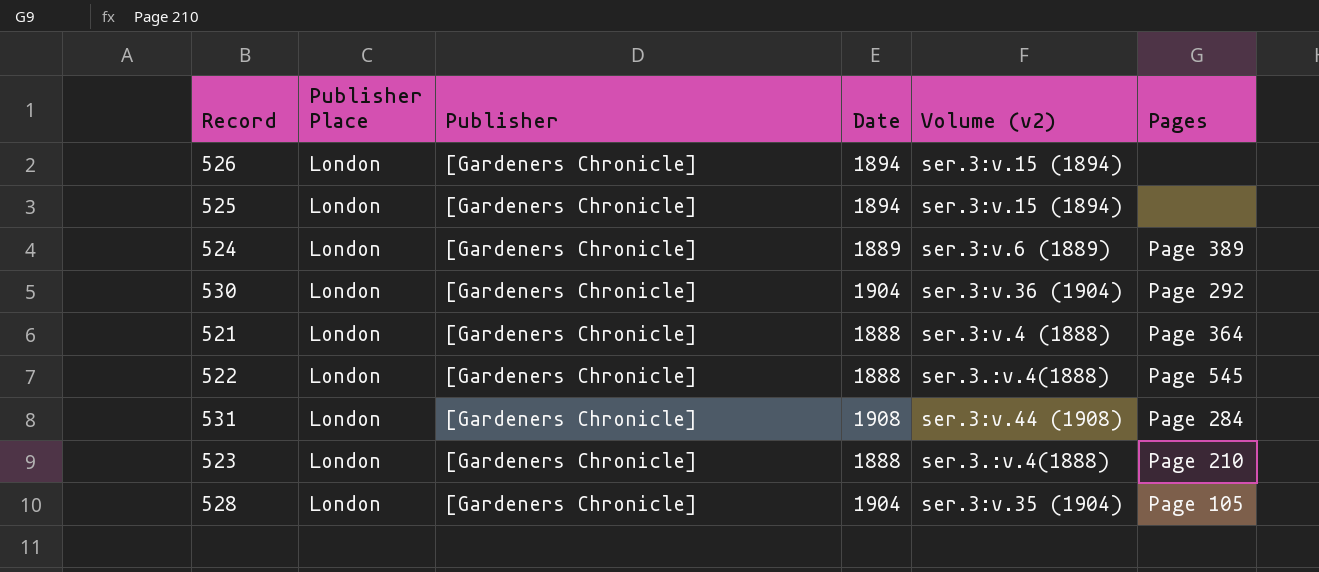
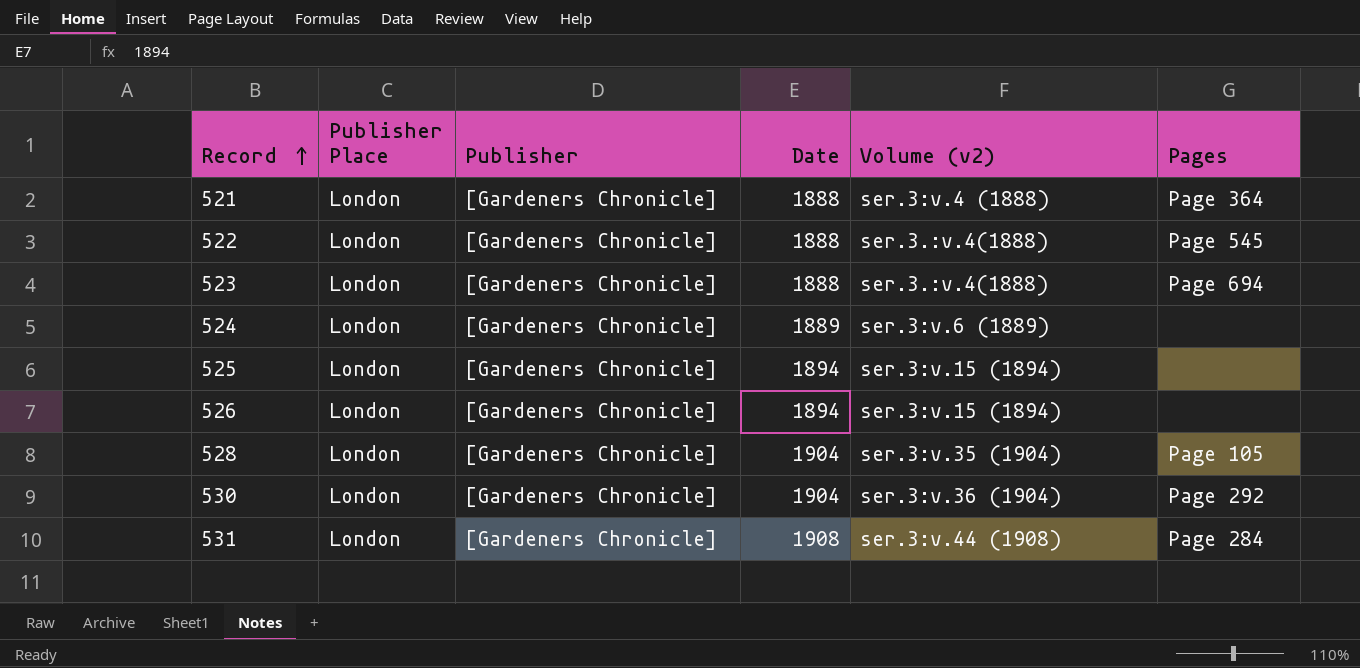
row order: none -> Record ascending
523 | Pages: Page 210 -> Page 694
524 | Pages: Page 389 -> none

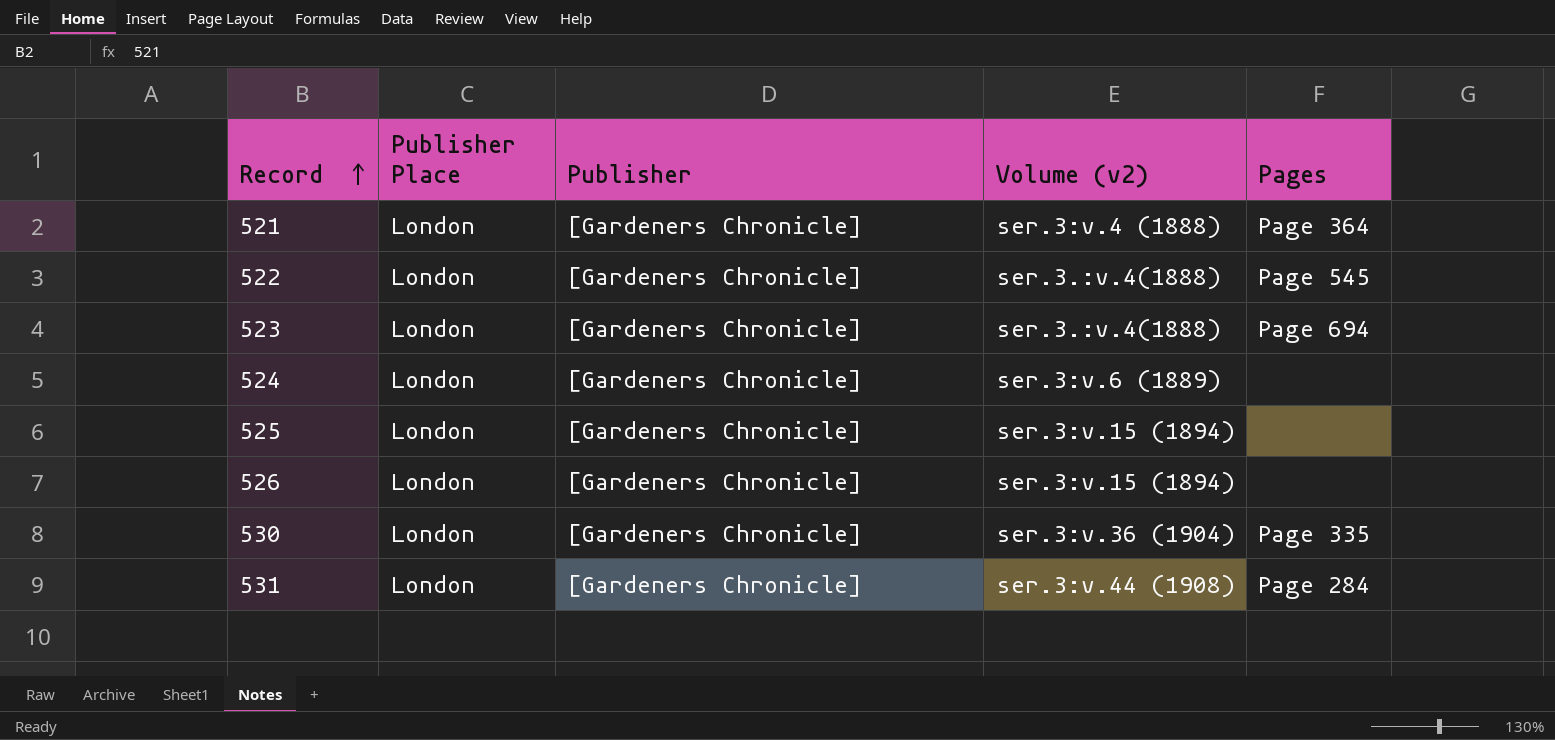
column Date | position: 4 -> none
row 528: London | [Gardeners Chronicle] | 1904 | ser.3:v.35 (1904) | Page 105 -> none
530 | Pages: Page 292 -> Page 335

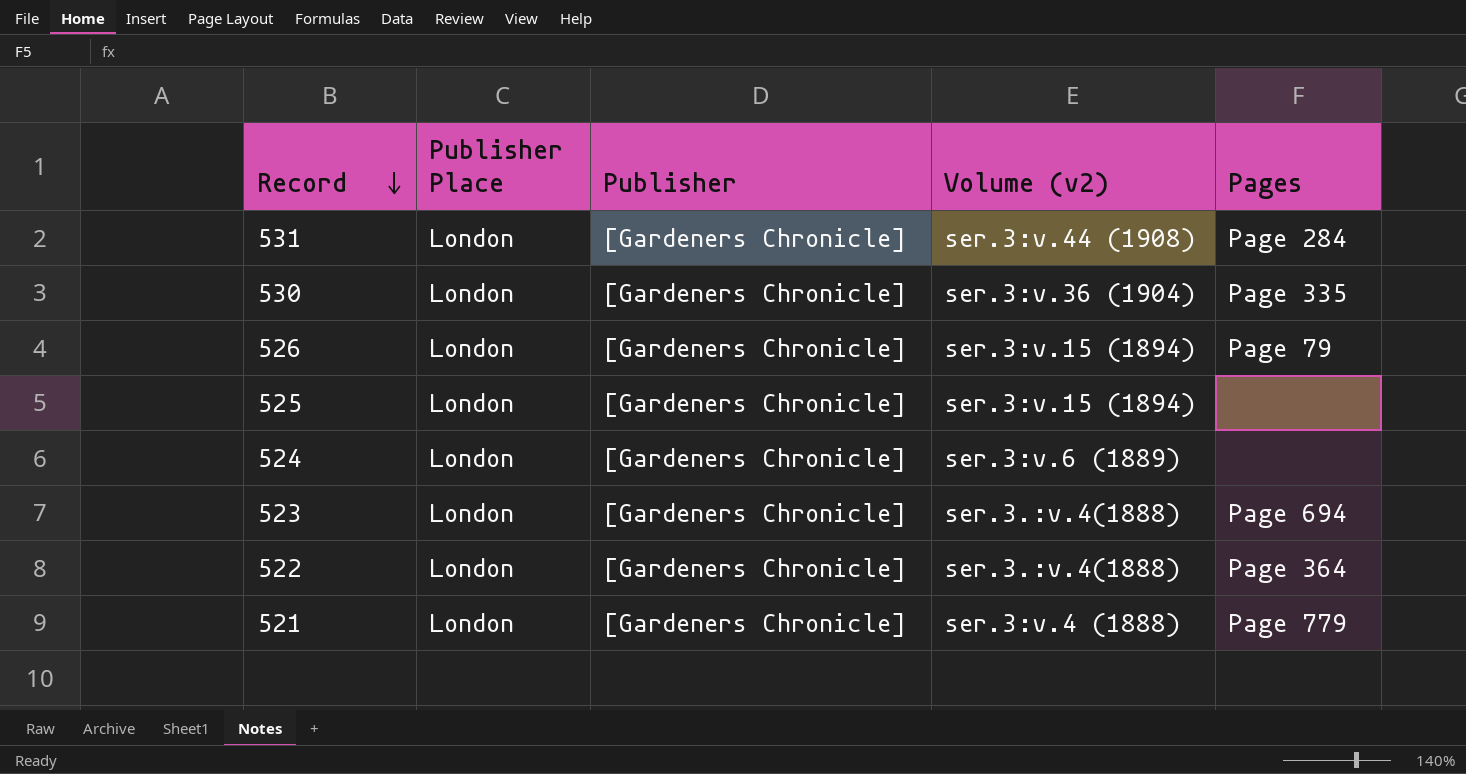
row order: Record ascending -> Record descending
526 | Pages: none -> Page 79
522 | Pages: Page 545 -> Page 364
521 | Pages: Page 364 -> Page 779

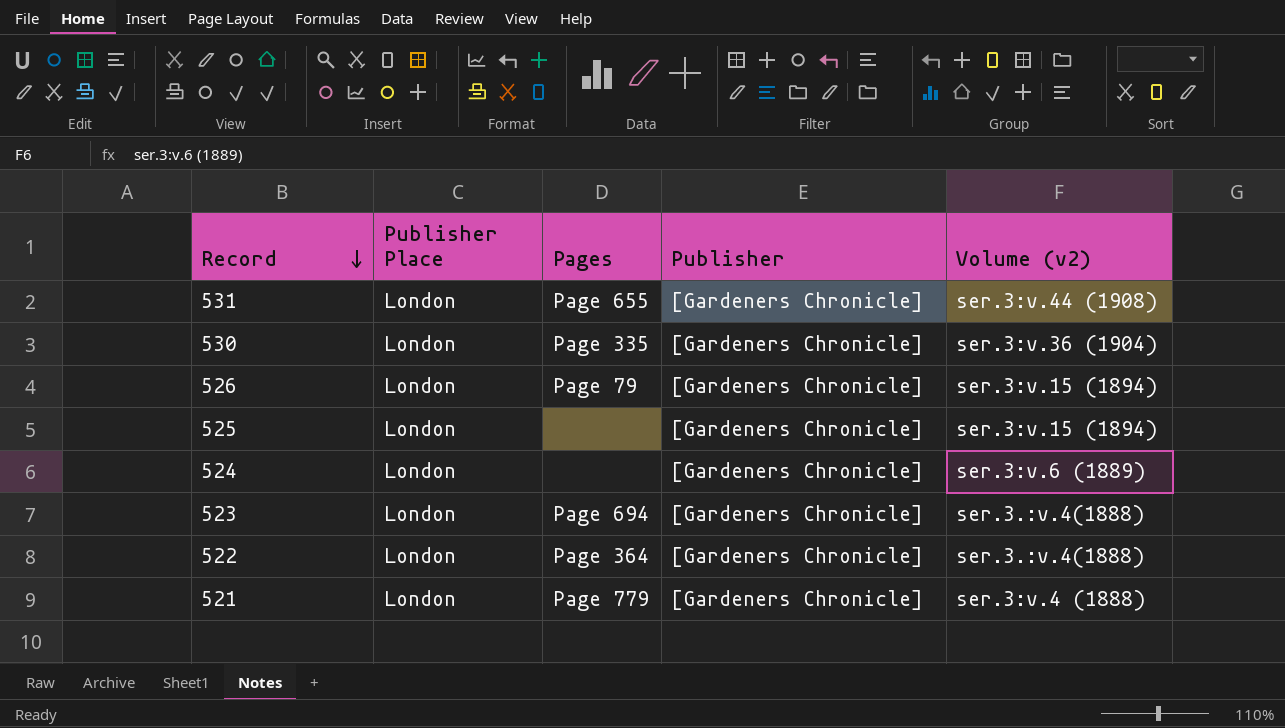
column Pages | position: 5 -> 3
531 | Pages: Page 284 -> Page 655

